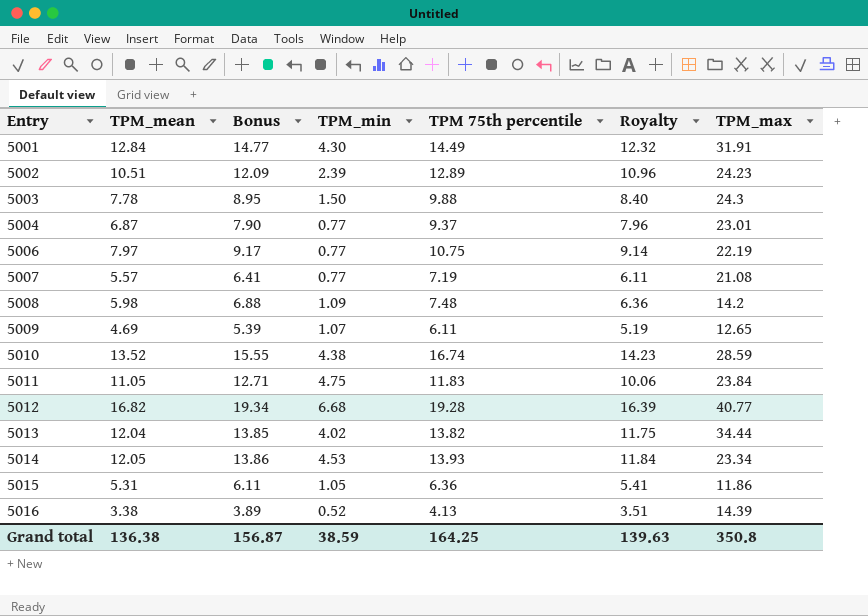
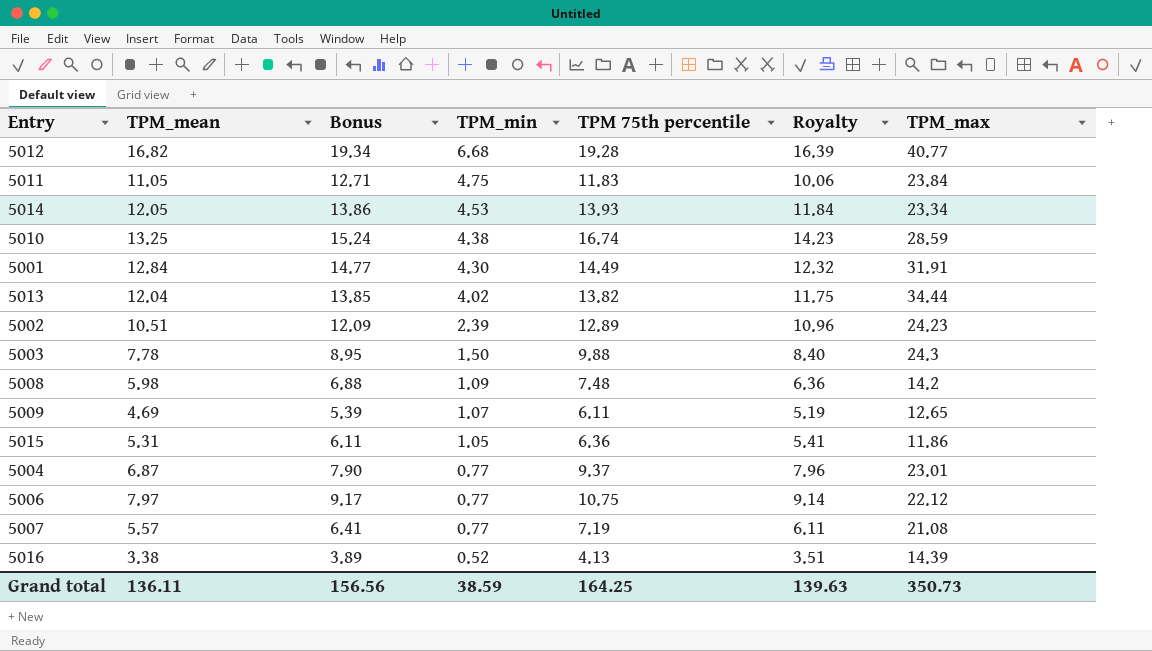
row order: Entry ascending -> TPM_min descending
5010 | TPM_mean: 13.52 -> 13.25
5010 | Bonus: 15.55 -> 15.24
5006 | TPM_max: 22.19 -> 22.12
Grand total | TPM_mean: 136.38 -> 136.11
Grand total | Bonus: 156.87 -> 156.56
Grand total | TPM_max: 350.8 -> 350.73

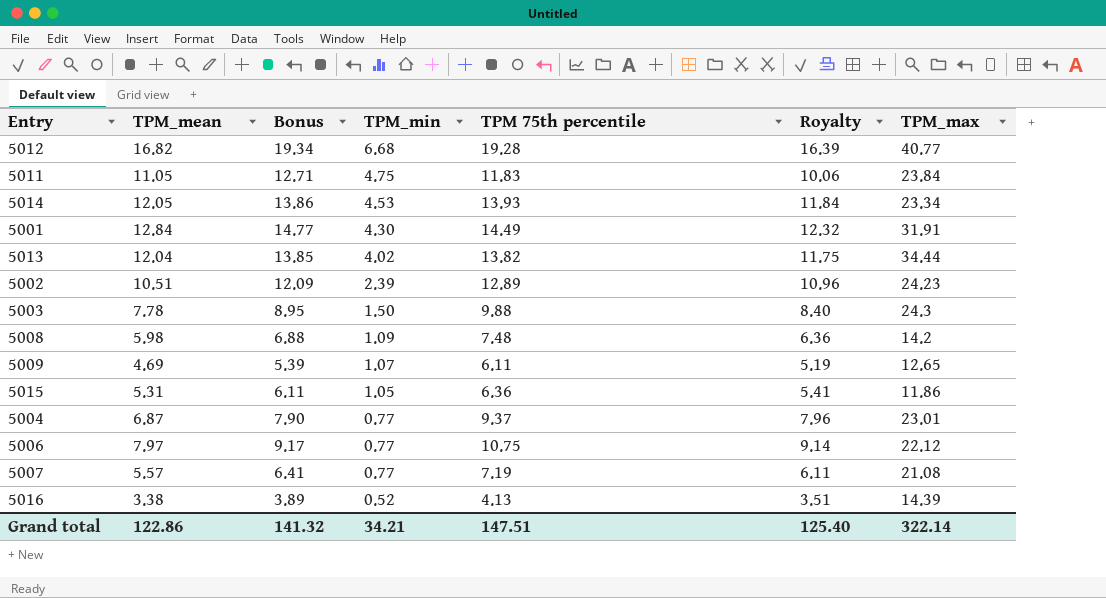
row 5010: 13.25 | 15.24 | 4.38 | 16.74 | 14.23 | 28.59 -> none
Grand total | TPM_mean: 136.11 -> 122.86
Grand total | Bonus: 156.56 -> 141.32
Grand total | TPM_min: 38.59 -> 34.21
Grand total | TPM 75th percentile: 164.25 -> 147.51
Grand total | Royalty: 139.63 -> 125.40
Grand total | TPM_max: 350.73 -> 322.14

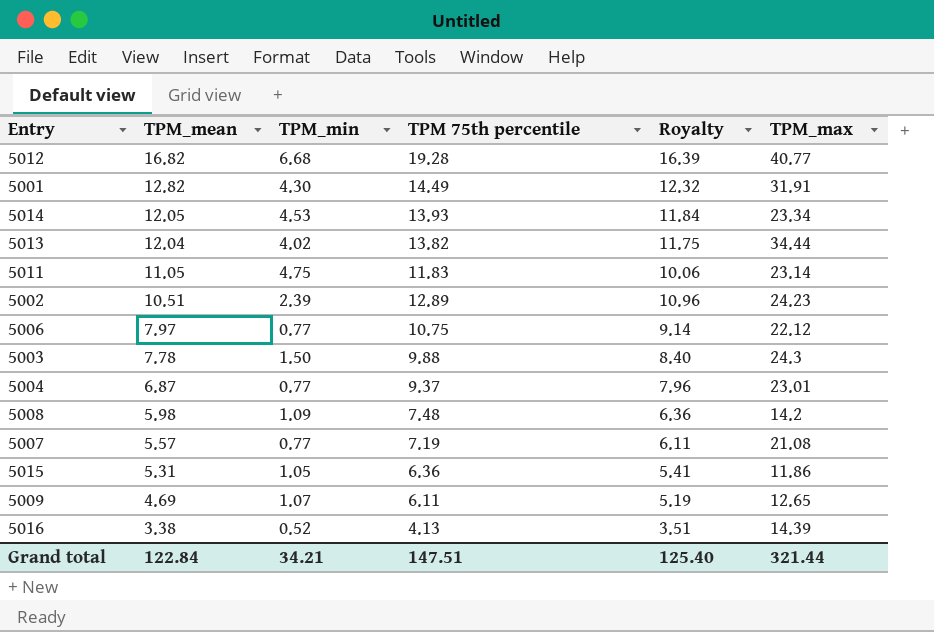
row order: TPM_min descending -> TPM_mean descending
column Bonus | formula: [TPM_mean] * 1.15 -> none
5001 | TPM_mean: 12.84 -> 12.82
5011 | TPM_max: 23.84 -> 23.14
Grand total | TPM_mean: 122.86 -> 122.84
Grand total | TPM_max: 322.14 -> 321.44

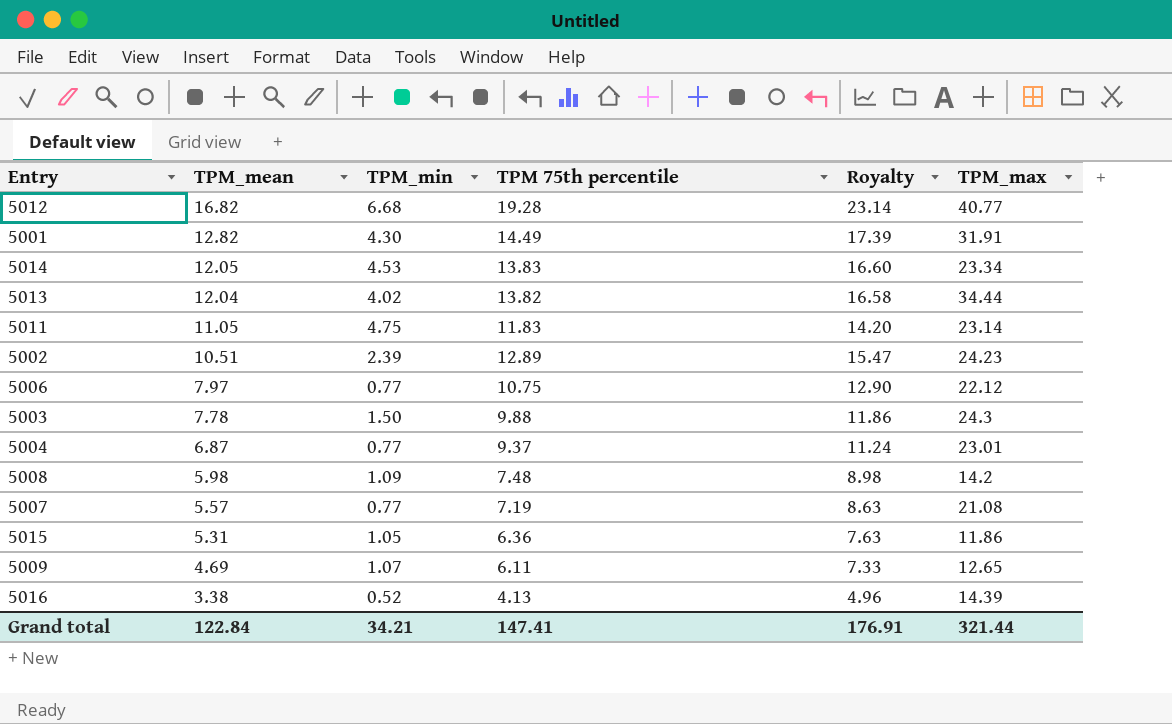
column Royalty | formula: [TPM 75th percentile] * 0.85 -> [TPM 75th percentile] * 1.2
5014 | TPM 75th percentile: 13.93 -> 13.83
Grand total | TPM 75th percentile: 147.51 -> 147.41
Grand total | Royalty: 125.40 -> 176.91

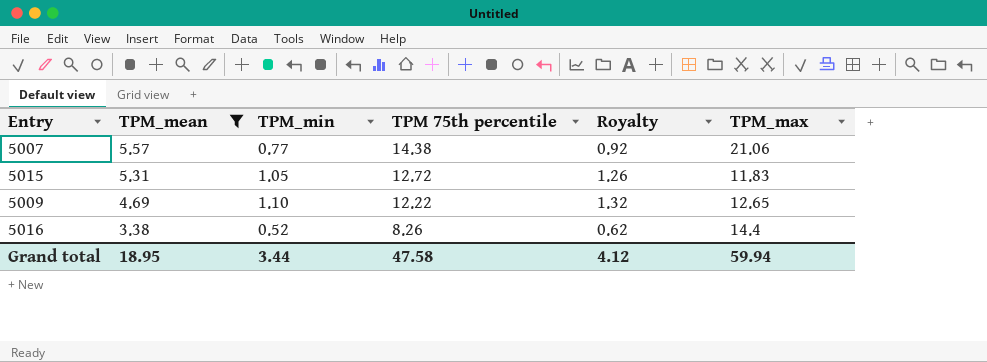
filter: none -> TPM_mean <= 5.57
column Royalty | formula: [TPM 75th percentile] * 1.2 -> [TPM_min] * 1.2
5007 | TPM 75th percentile: 7.19 -> 14.38
5007 | TPM_max: 21.08 -> 21.06
5015 | TPM 75th percentile: 6.36 -> 12.72
5015 | TPM_max: 11.86 -> 11.83
5009 | TPM_min: 1.07 -> 1.10
5009 | TPM 75th percentile: 6.11 -> 12.22
5016 | TPM 75th percentile: 4.13 -> 8.26
5016 | TPM_max: 14.39 -> 14.4
Grand total | TPM_mean: 122.84 -> 18.95
Grand total | TPM_min: 34.21 -> 3.44
Grand total | TPM 75th percentile: 147.41 -> 47.58
Grand total | Royalty: 176.91 -> 4.12
Grand total | TPM_max: 321.44 -> 59.94

